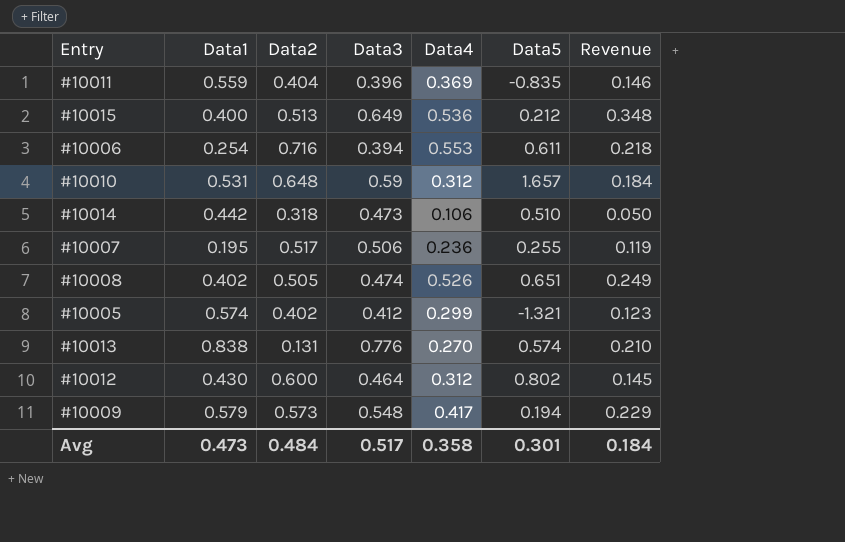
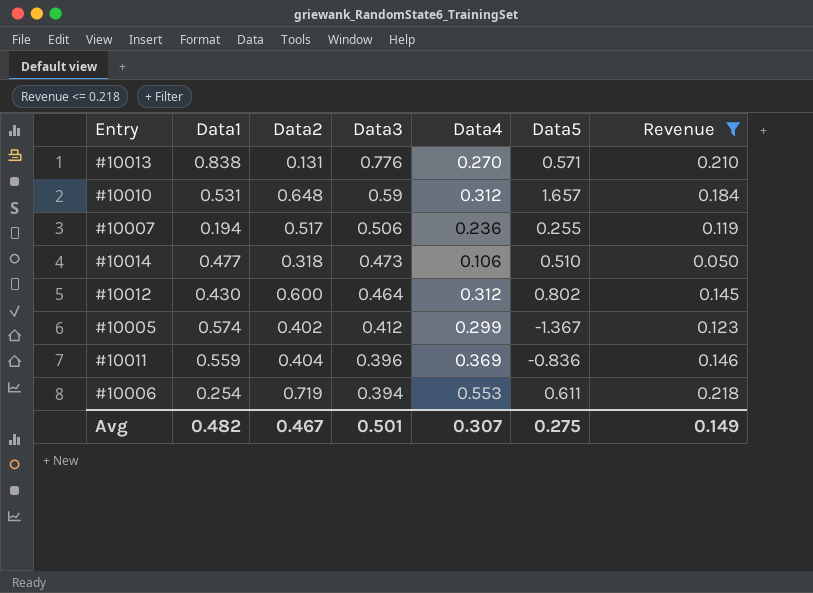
filter: none -> Revenue <= 0.218
row order: none -> Data3 descending
#10013 | Data5: 0.574 -> 0.571
#10007 | Data1: 0.195 -> 0.194
#10014 | Data1: 0.442 -> 0.477
#10005 | Data5: -1.321 -> -1.367
#10011 | Data5: -0.835 -> -0.836
#10006 | Data2: 0.716 -> 0.719
Avg | Data1: 0.473 -> 0.482
Avg | Data2: 0.484 -> 0.467
Avg | Data3: 0.517 -> 0.501
Avg | Data4: 0.358 -> 0.307
Avg | Data5: 0.301 -> 0.275
Avg | Revenue: 0.184 -> 0.149

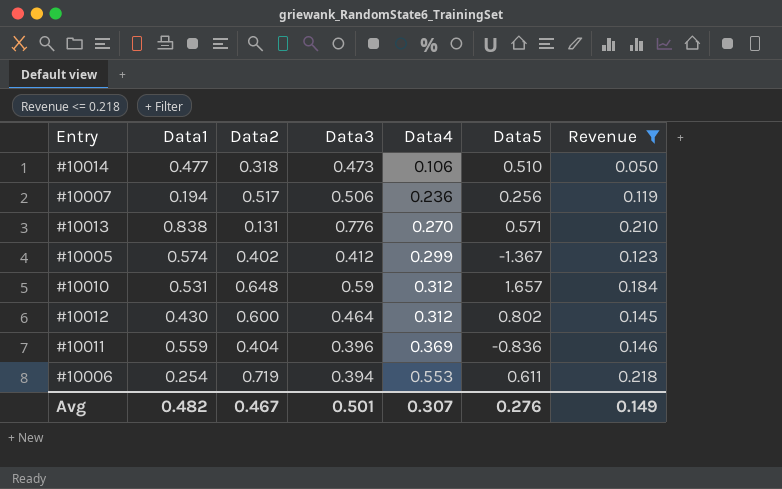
row order: Data3 descending -> Data4 ascending
#10007 | Data5: 0.255 -> 0.256
Avg | Data5: 0.275 -> 0.276

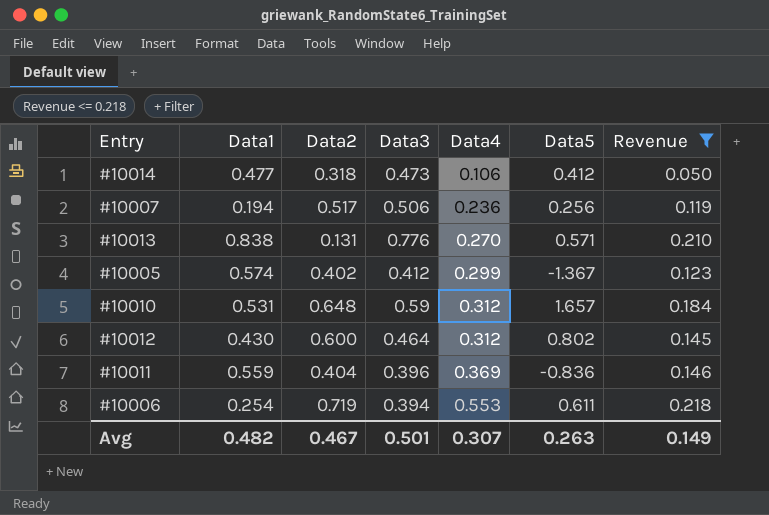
#10014 | Data5: 0.510 -> 0.412
Avg | Data5: 0.276 -> 0.263

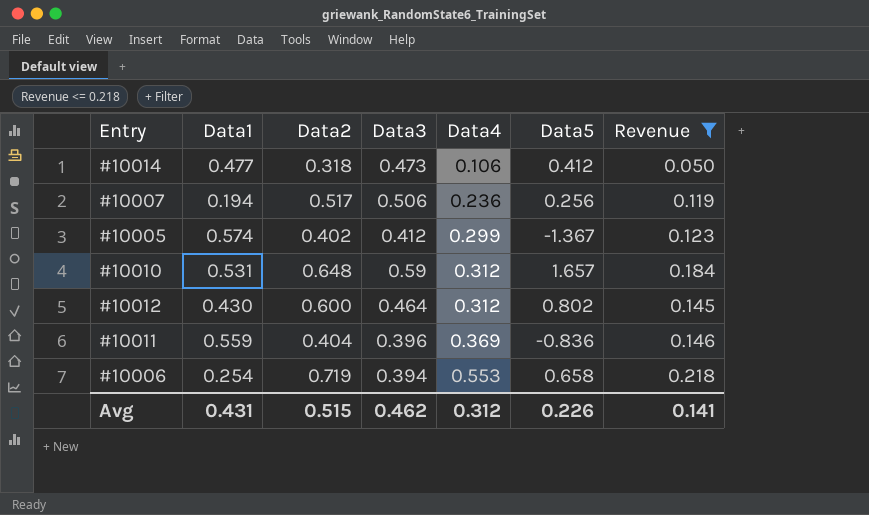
row #10013: 0.838 | 0.131 | 0.776 | 0.270 | 0.571 | 0.210 -> none
#10006 | Data5: 0.611 -> 0.658
Avg | Data1: 0.482 -> 0.431
Avg | Data2: 0.467 -> 0.515
Avg | Data3: 0.501 -> 0.462
Avg | Data4: 0.307 -> 0.312
Avg | Data5: 0.263 -> 0.226
Avg | Revenue: 0.149 -> 0.141

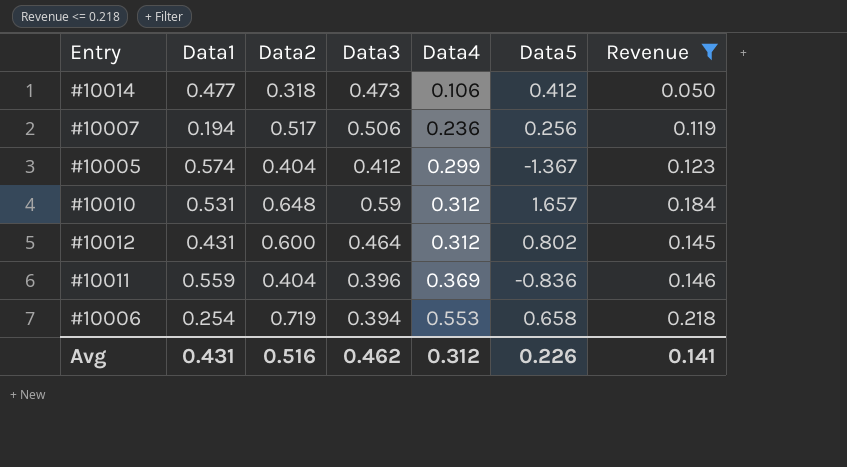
#10005 | Data2: 0.402 -> 0.404
#10012 | Data1: 0.430 -> 0.431
Avg | Data2: 0.515 -> 0.516

